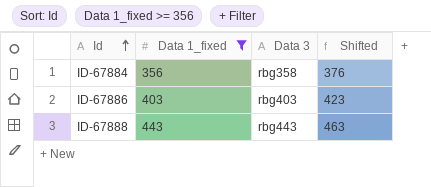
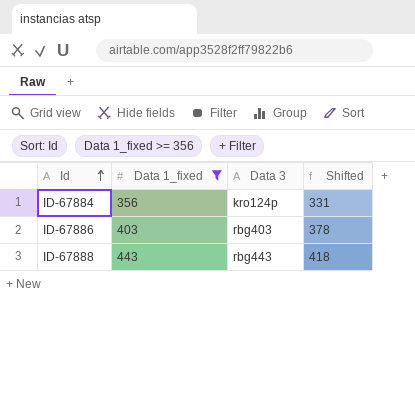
column Shifted | formula: [Data 1_fixed] + 20 -> [Data 1_fixed] - 25
ID-67884 | Data 3: rbg358 -> kro124p

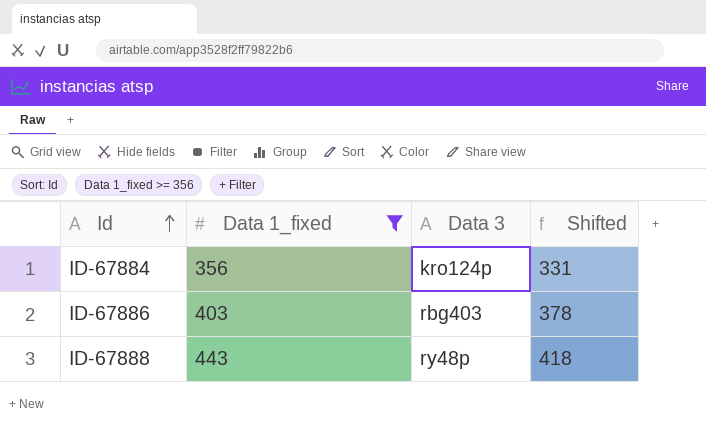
ID-67888 | Data 3: rbg443 -> ry48p

